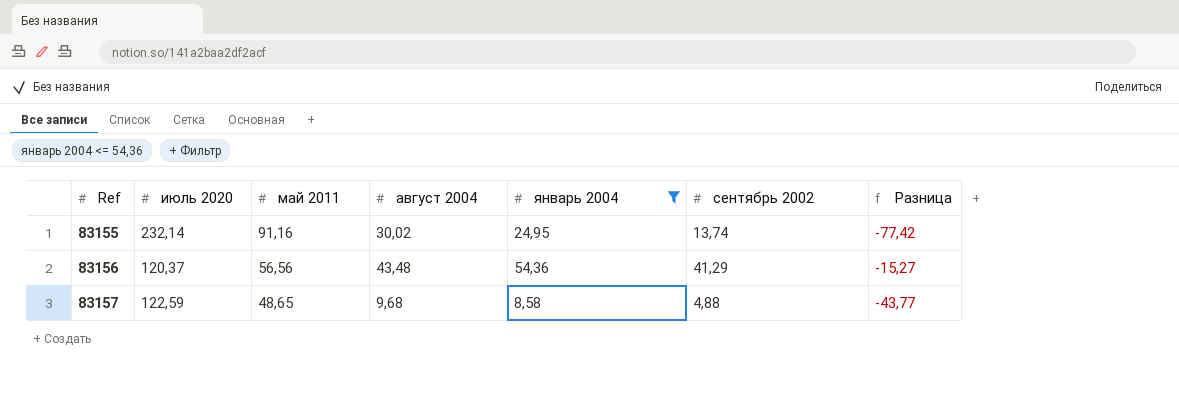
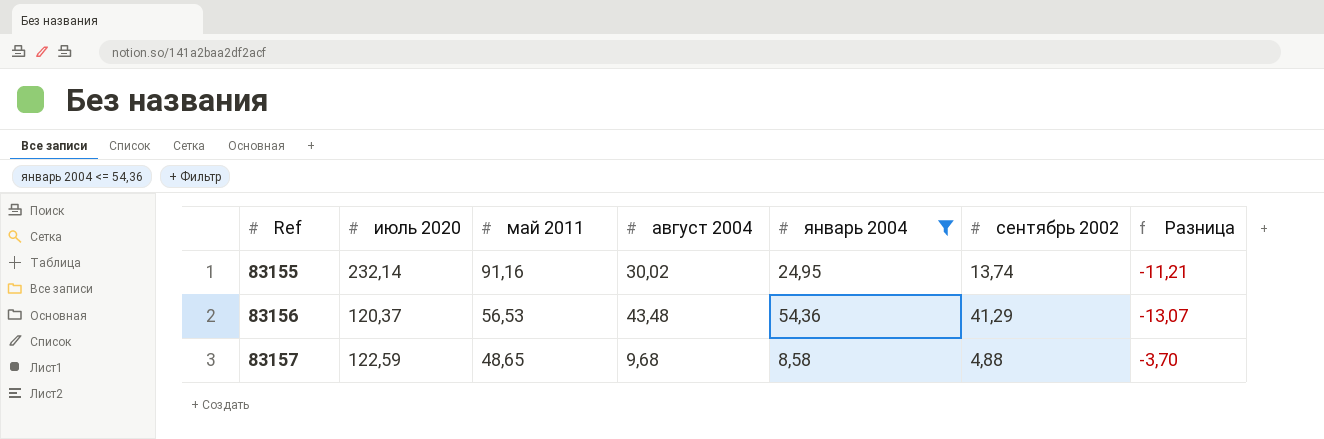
column Разница | formula: [сентябрь 2002] - [май 2011] -> [сентябрь 2002] - [январь 2004]
83156 | май 2011: 56,56 -> 56,53

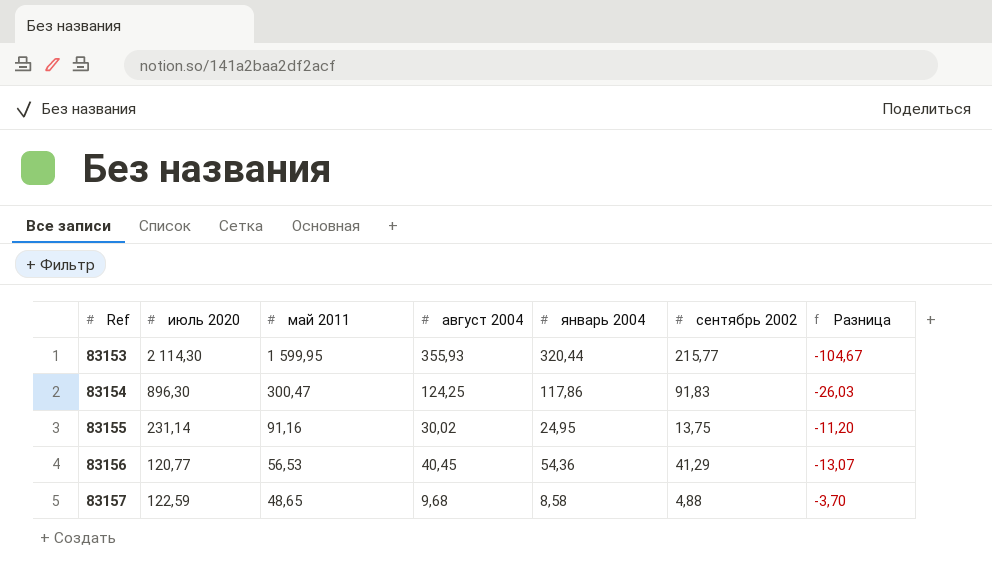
filter: январь 2004 <= 54,36 -> none
83155 | июль 2020: 232,14 -> 231,14
83155 | сентябрь 2002: 13,74 -> 13,75
83155 | Разница: -11,21 -> -11,20
83156 | июль 2020: 120,37 -> 120,77
83156 | август 2004: 43,48 -> 40,45

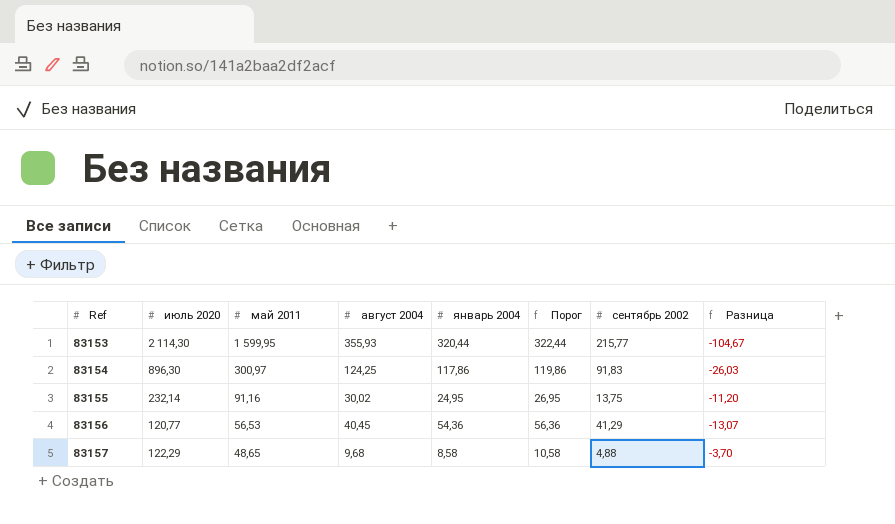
column Порог | formula: none -> [январь 2004] + 2
83154 | май 2011: 300,47 -> 300,97
83155 | июль 2020: 231,14 -> 232,14
83157 | июль 2020: 122,59 -> 122,29

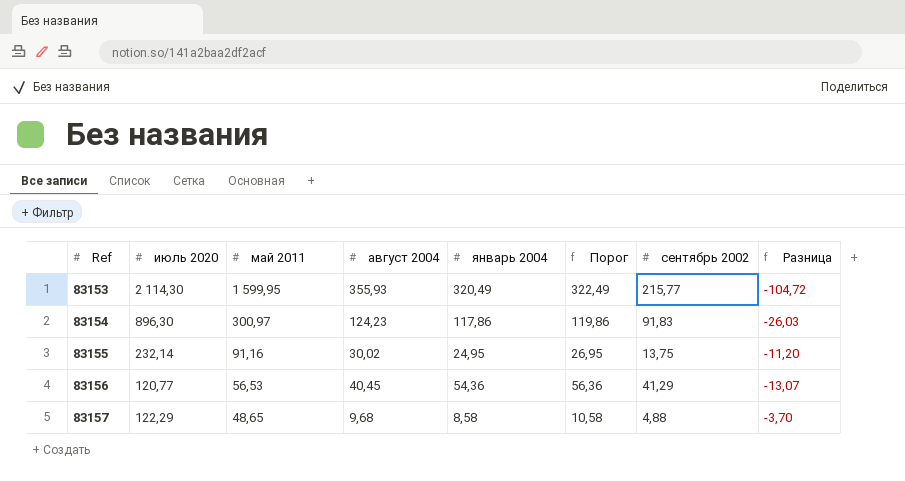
83153 | январь 2004: 320,44 -> 320,49
83153 | Порог: 322,44 -> 322,49
83153 | Разница: -104,67 -> -104,72
83154 | август 2004: 124,25 -> 124,23

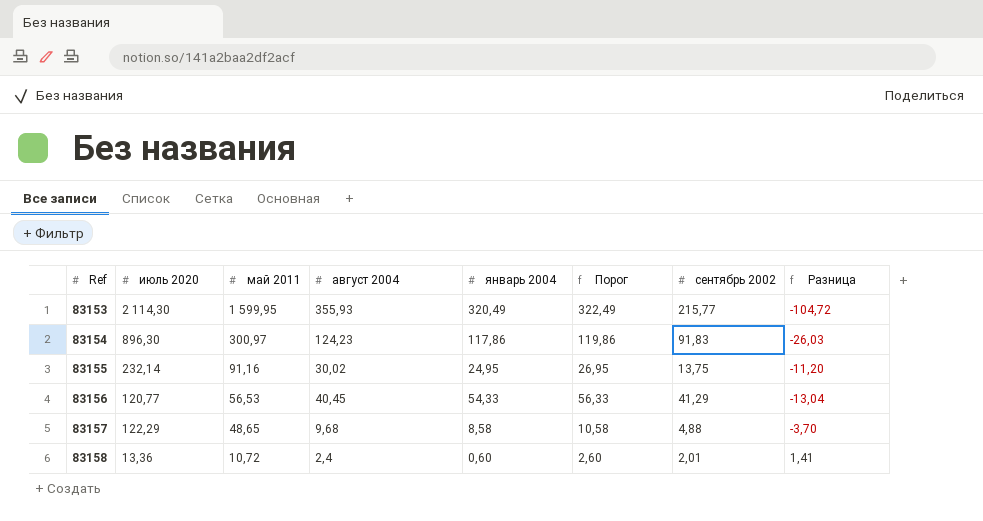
83156 | январь 2004: 54,36 -> 54,33
83156 | Порог: 56,36 -> 56,33
83156 | Разница: -13,07 -> -13,04
row 83158: none -> 13,36 | 10,72 | 2,4 | 0,60 | 2,60 | 2,01 | 1,41

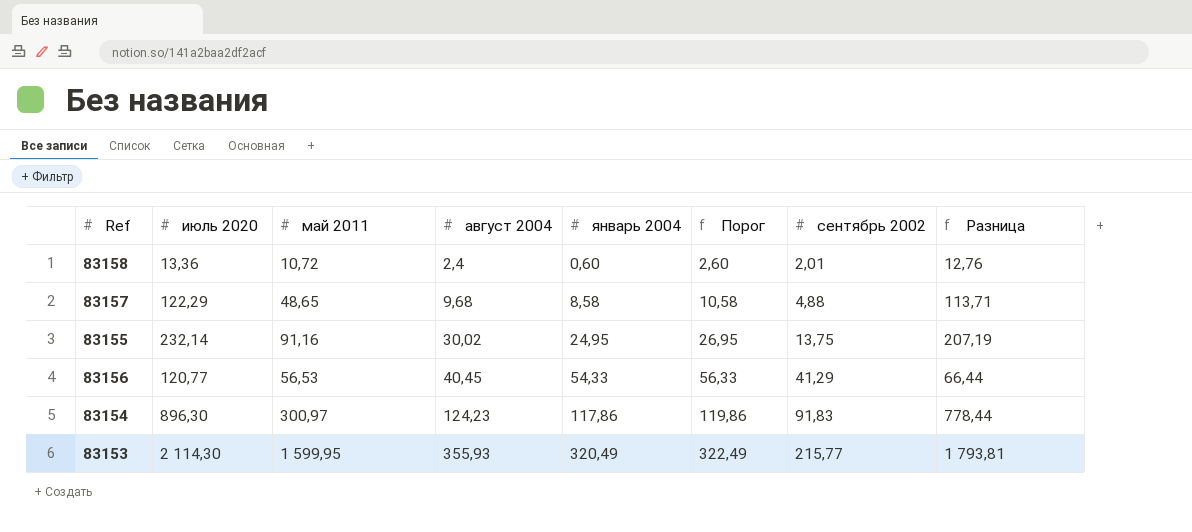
row order: Ref ascending -> август 2004 ascending
column Разница | formula: [сентябрь 2002] - [январь 2004] -> [июль 2020] - [январь 2004]

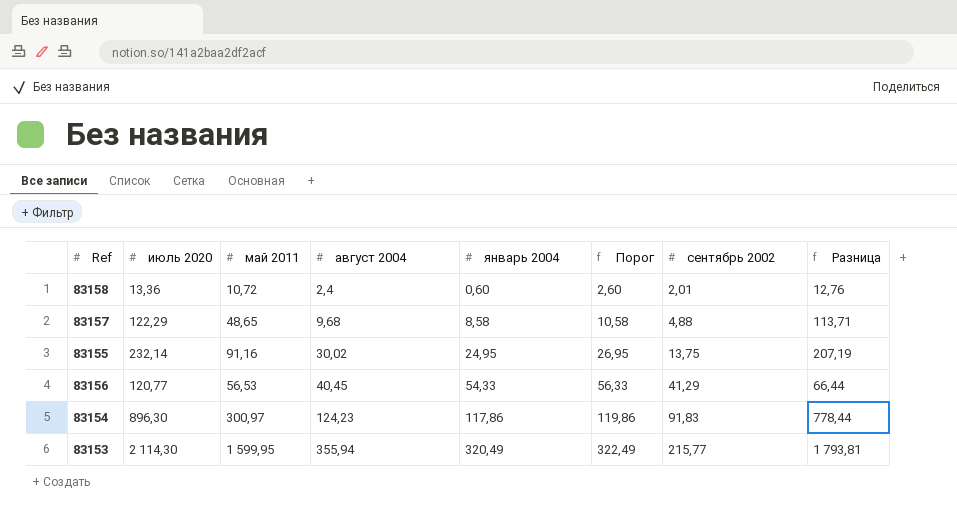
83153 | август 2004: 355,93 -> 355,94

